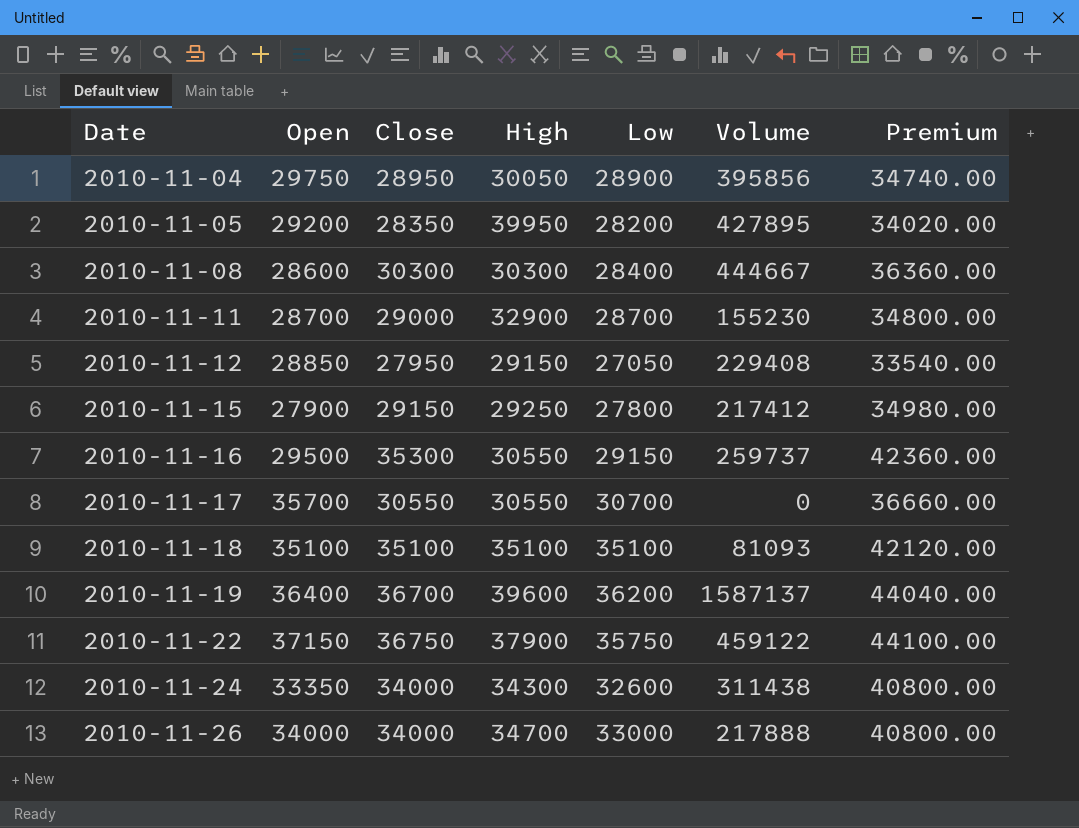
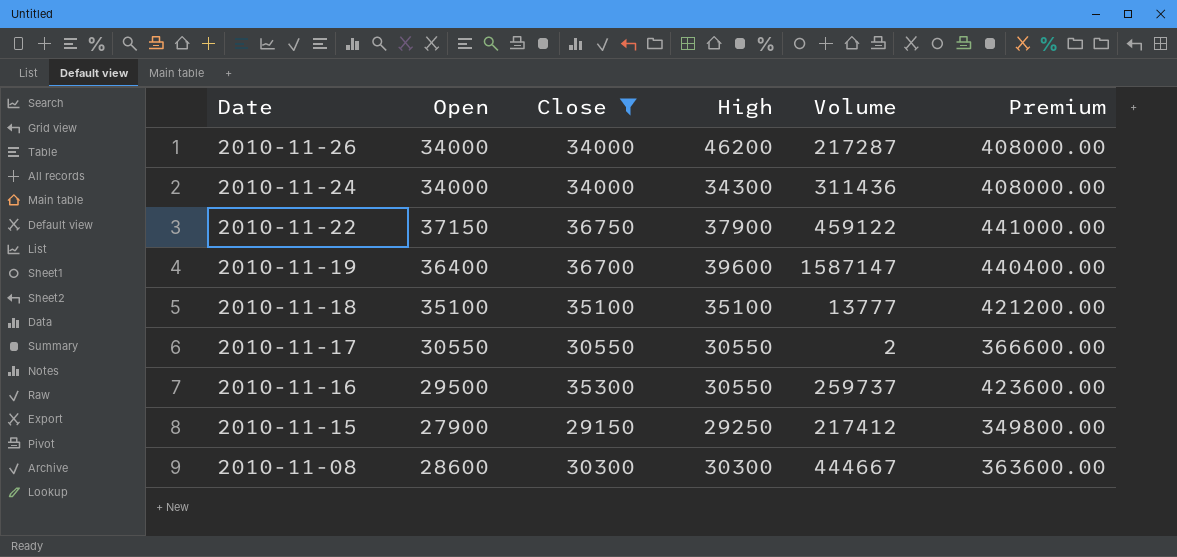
filter: none -> Close >= 29150
row order: Date ascending -> Date descending
column Low | position: 5 -> none
column Premium | formula: [Close] * 1.2 -> [Close] * 12
2010-11-26 | High: 34700 -> 46200
2010-11-26 | Volume: 217888 -> 217287
2010-11-24 | Open: 33350 -> 34000
2010-11-24 | Volume: 311438 -> 311436
2010-11-19 | Volume: 1587137 -> 1587147
2010-11-18 | Volume: 81093 -> 13777
2010-11-17 | Open: 35700 -> 30550
2010-11-17 | Volume: 0 -> 2

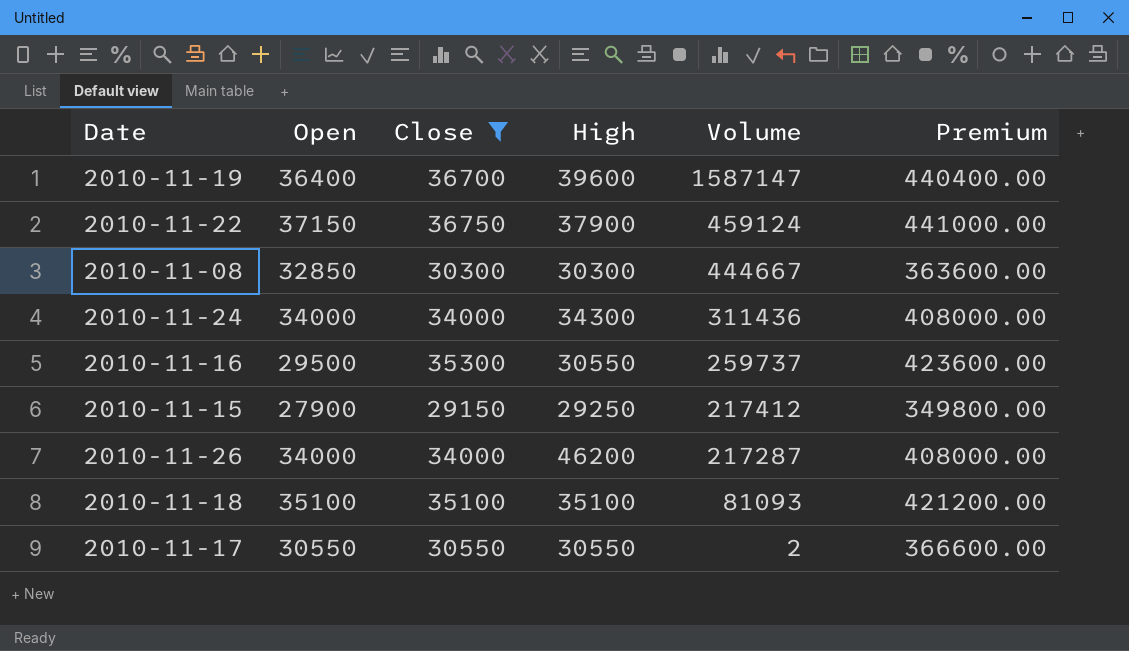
row order: Date descending -> Volume descending
2010-11-22 | Volume: 459122 -> 459124
2010-11-08 | Open: 28600 -> 32850
2010-11-18 | Volume: 13777 -> 81093

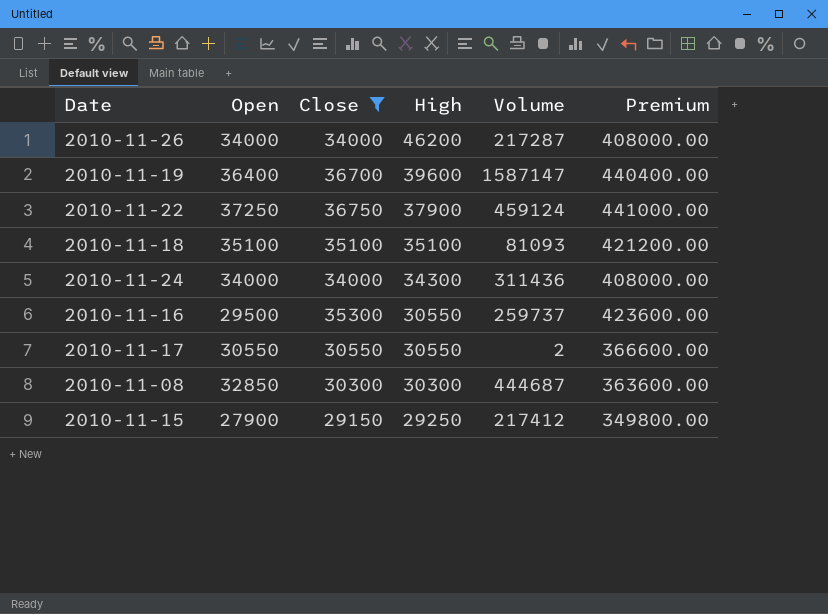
row order: Volume descending -> High descending
2010-11-22 | Open: 37150 -> 37250
2010-11-08 | Volume: 444667 -> 444687

